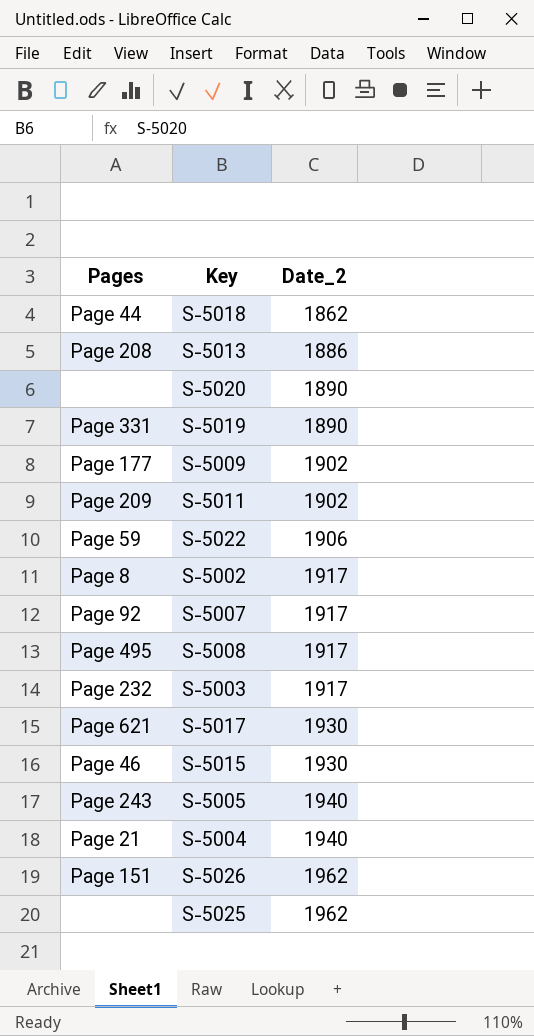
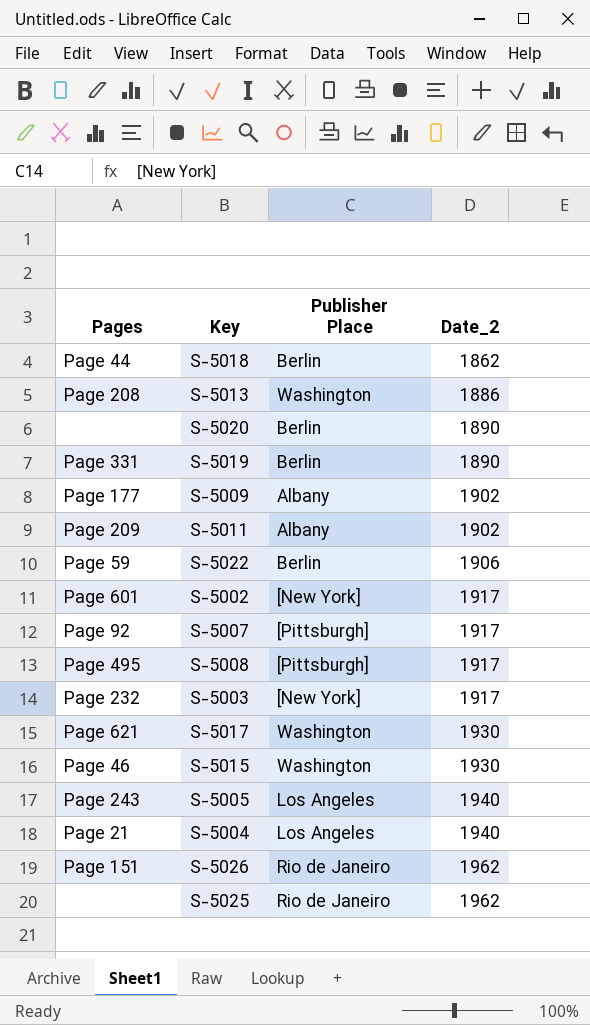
column Publisher Place | position: none -> 3
S-5002 | Pages: Page 8 -> Page 601

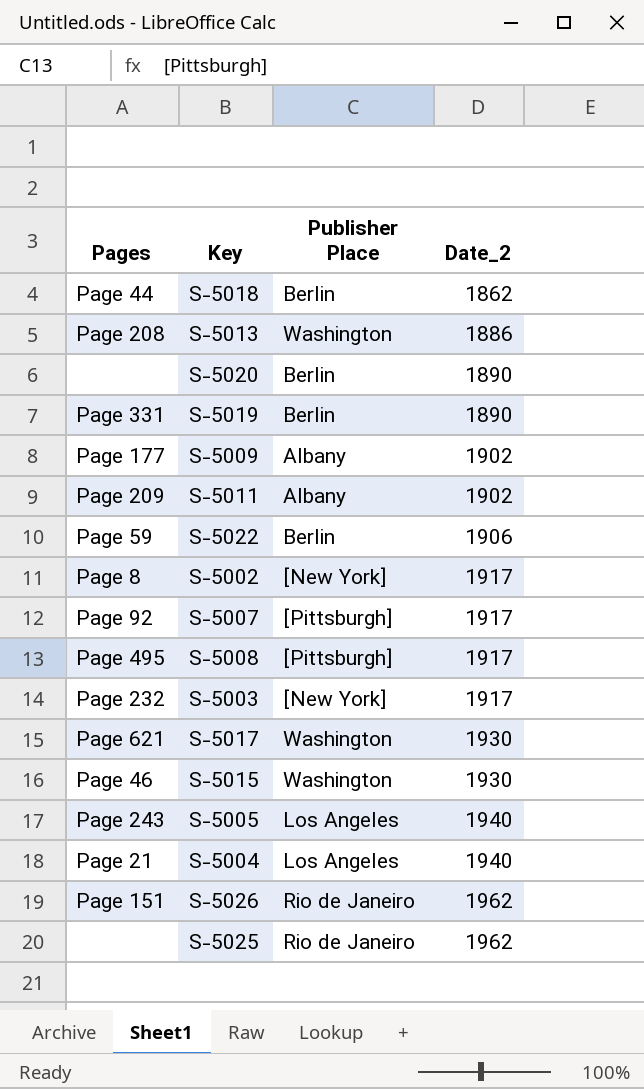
S-5002 | Pages: Page 601 -> Page 8

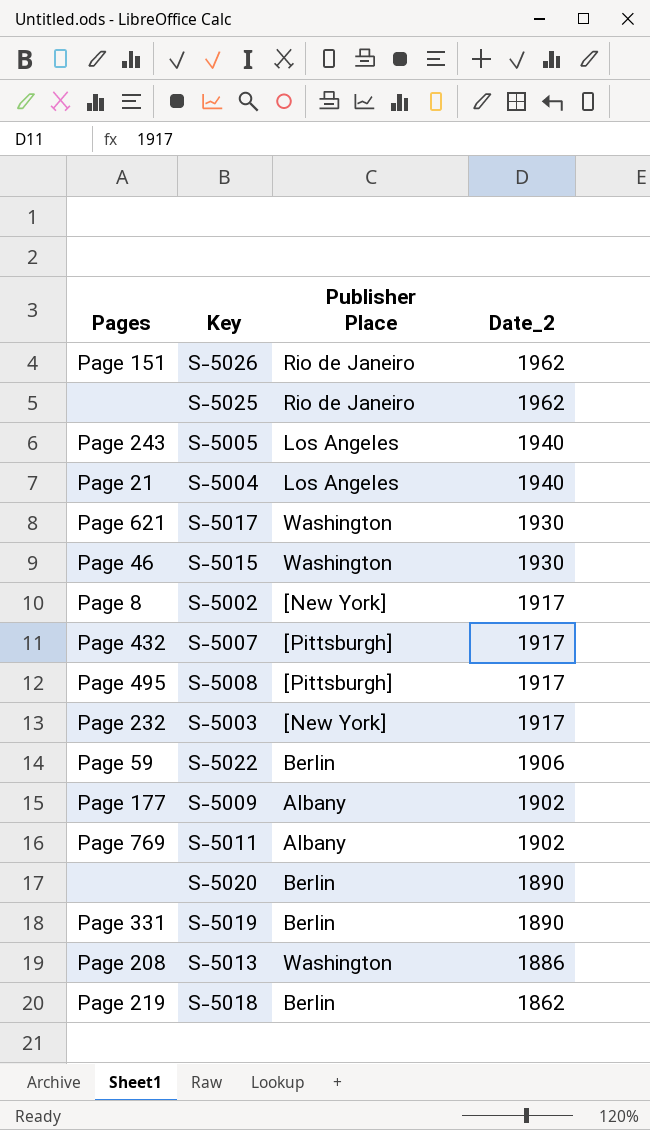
row order: Date_2 ascending -> Date_2 descending
S-5007 | Pages: Page 92 -> Page 432
S-5011 | Pages: Page 209 -> Page 769
S-5018 | Pages: Page 44 -> Page 219

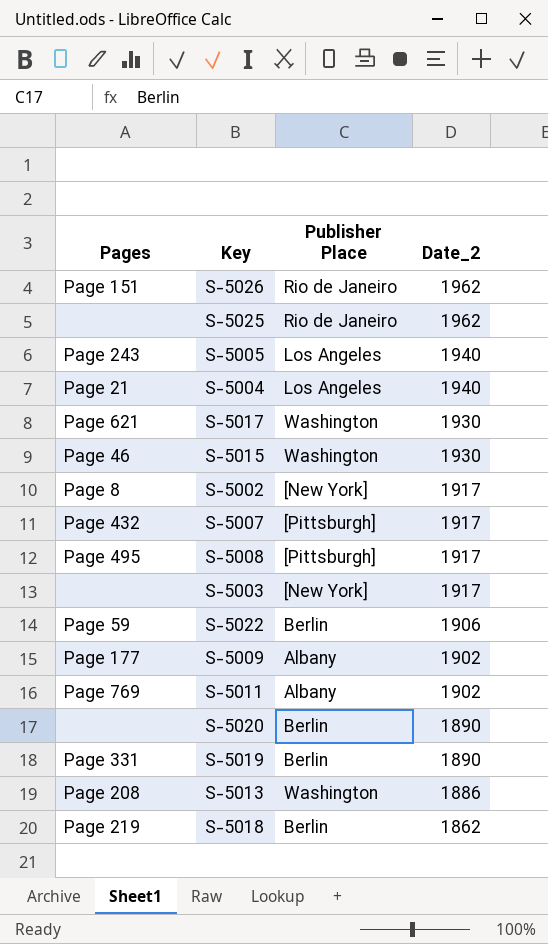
S-5003 | Pages: Page 232 -> none

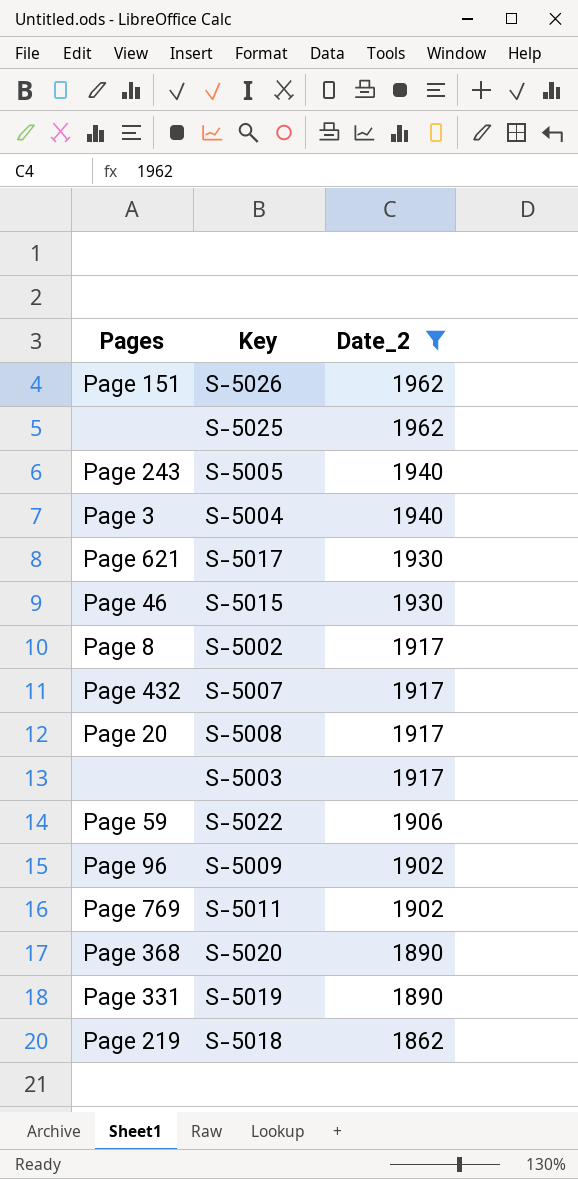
filter: none -> Date_2 != 1886
column Publisher Place | position: 3 -> none
S-5004 | Pages: Page 21 -> Page 3
S-5008 | Pages: Page 495 -> Page 20
S-5009 | Pages: Page 177 -> Page 96
S-5020 | Pages: none -> Page 368

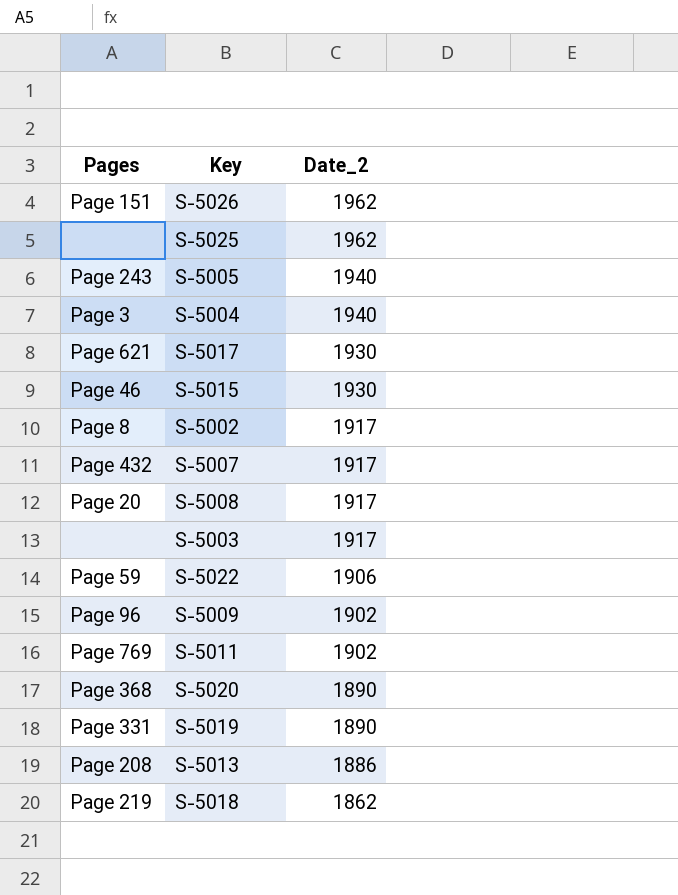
filter: Date_2 != 1886 -> none

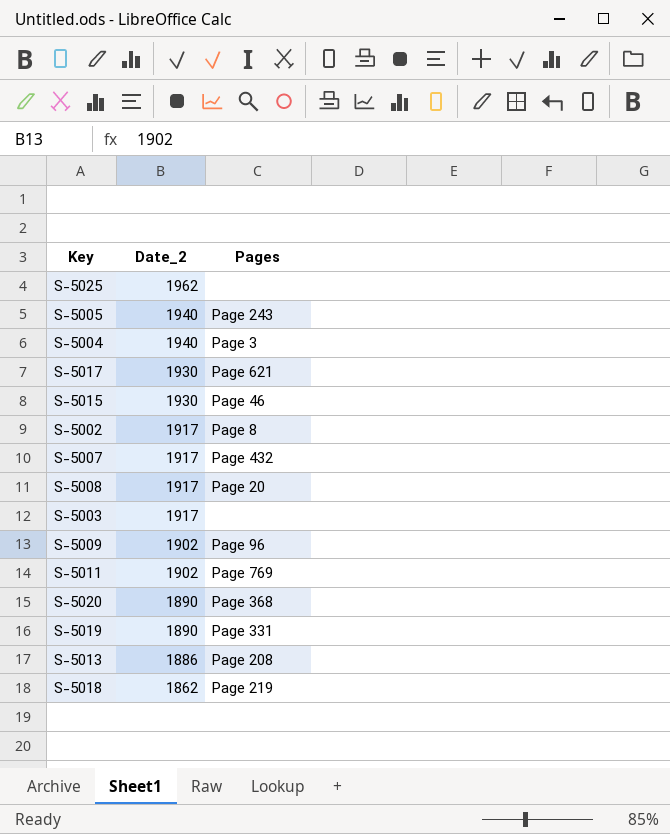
column Pages | position: 1 -> 3
row S-5026: Page 151 | 1962 -> none
row S-5022: Page 59 | 1906 -> none

